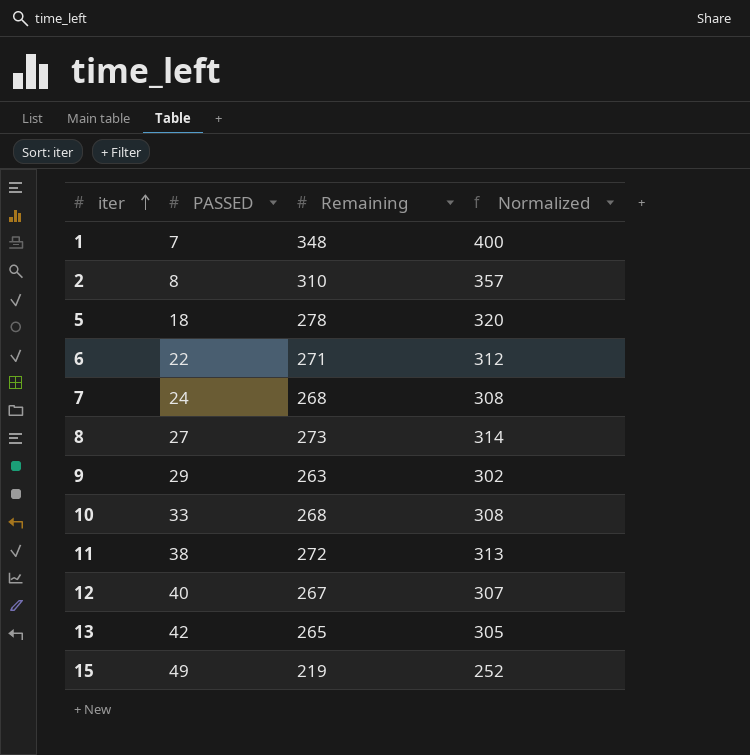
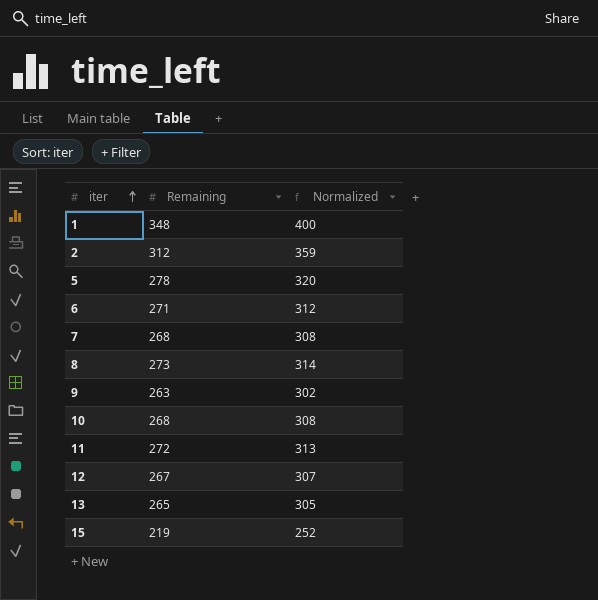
column PASSED | position: 2 -> none
2 | Remaining: 310 -> 312
2 | Normalized: 357 -> 359

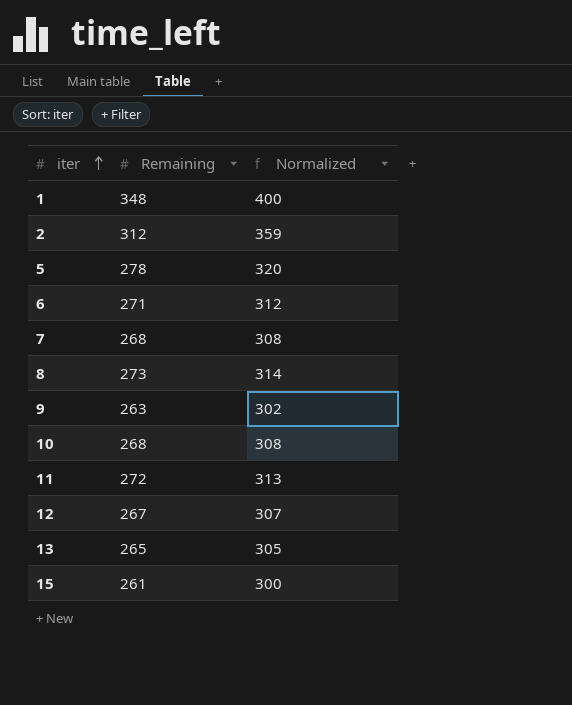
15 | Remaining: 219 -> 261
15 | Normalized: 252 -> 300

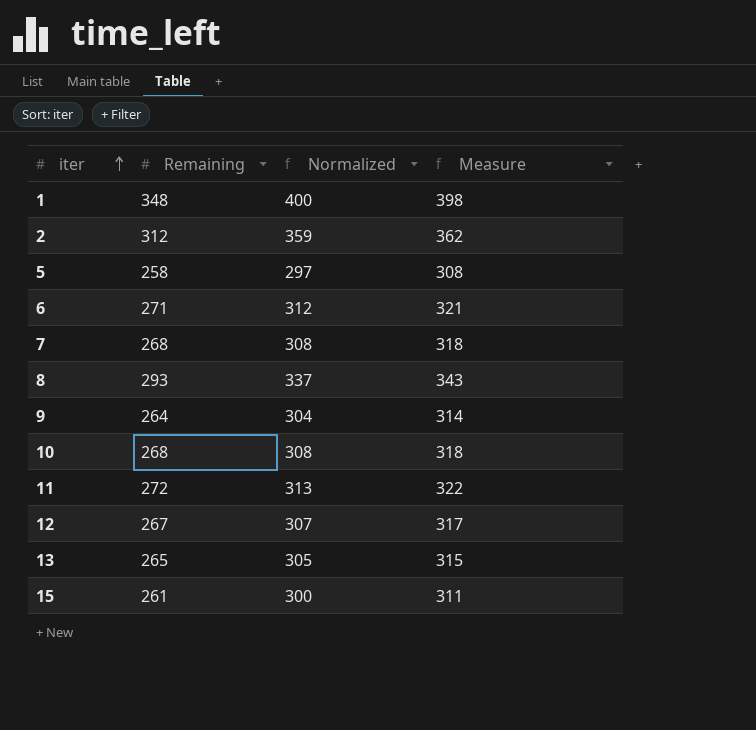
column Measure | formula: none -> [Remaining] + 50
5 | Remaining: 278 -> 258
5 | Normalized: 320 -> 297
8 | Remaining: 273 -> 293
8 | Normalized: 314 -> 337
9 | Remaining: 263 -> 264
9 | Normalized: 302 -> 304

